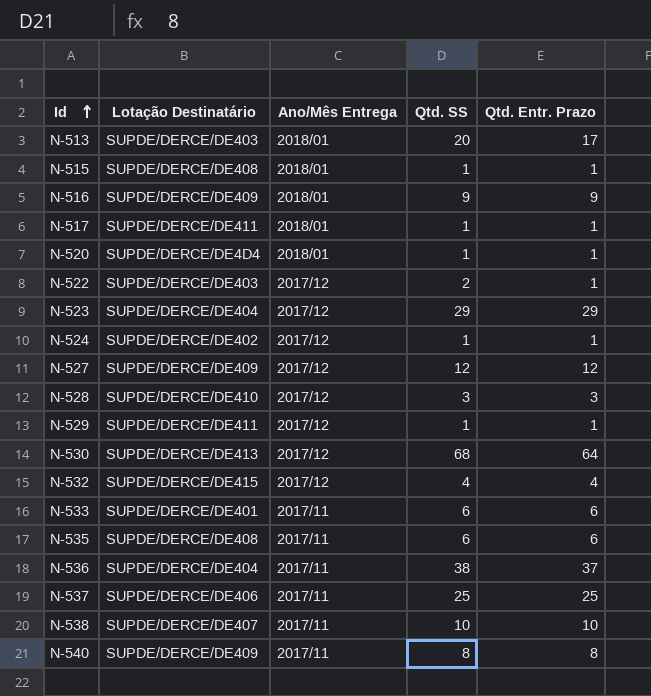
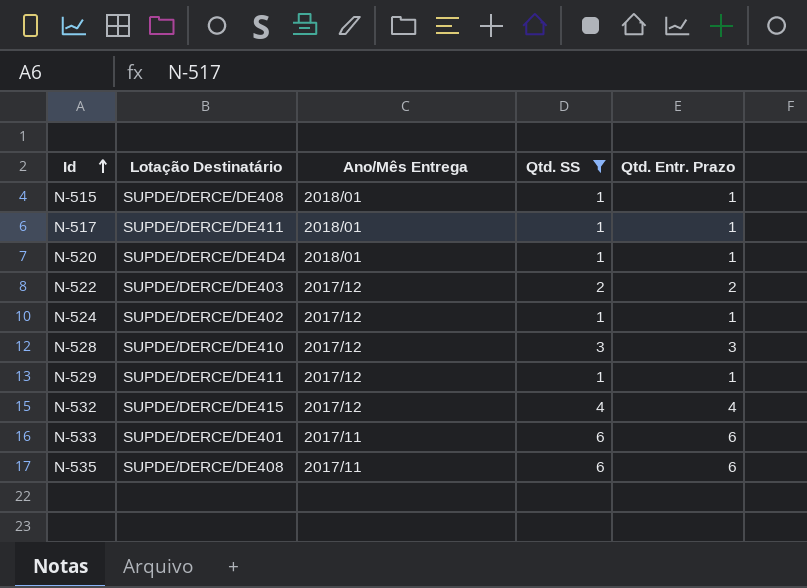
filter: none -> Qtd. SS <= 6
N-522 | Qtd. Entr. Prazo: 1 -> 2

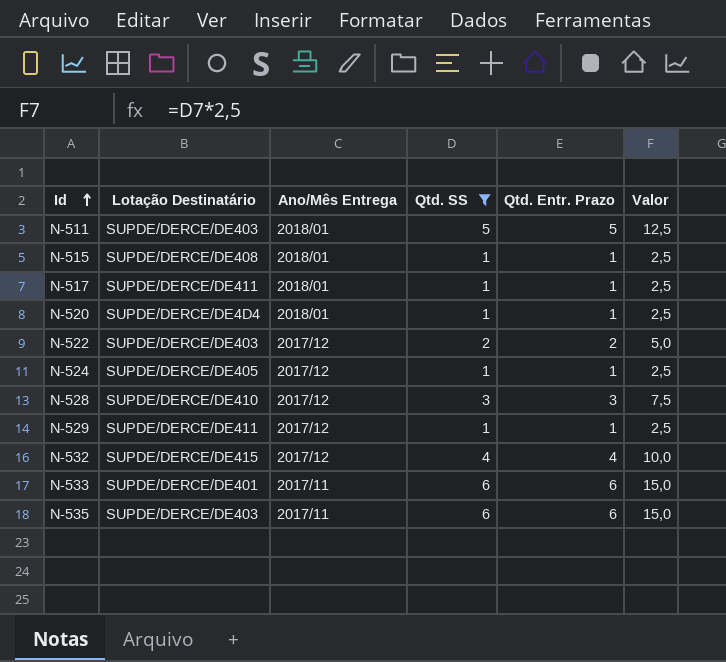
column Valor | formula: none -> [Qtd. SS] * 2,5
row N-511: none -> SUPDE/DERCE/DE403 | 2018/01 | 5 | 5 | 12,5
N-524 | Lotação Destinatário: SUPDE/DERCE/DE402 -> SUPDE/DERCE/DE405
N-535 | Lotação Destinatário: SUPDE/DERCE/DE408 -> SUPDE/DERCE/DE403

